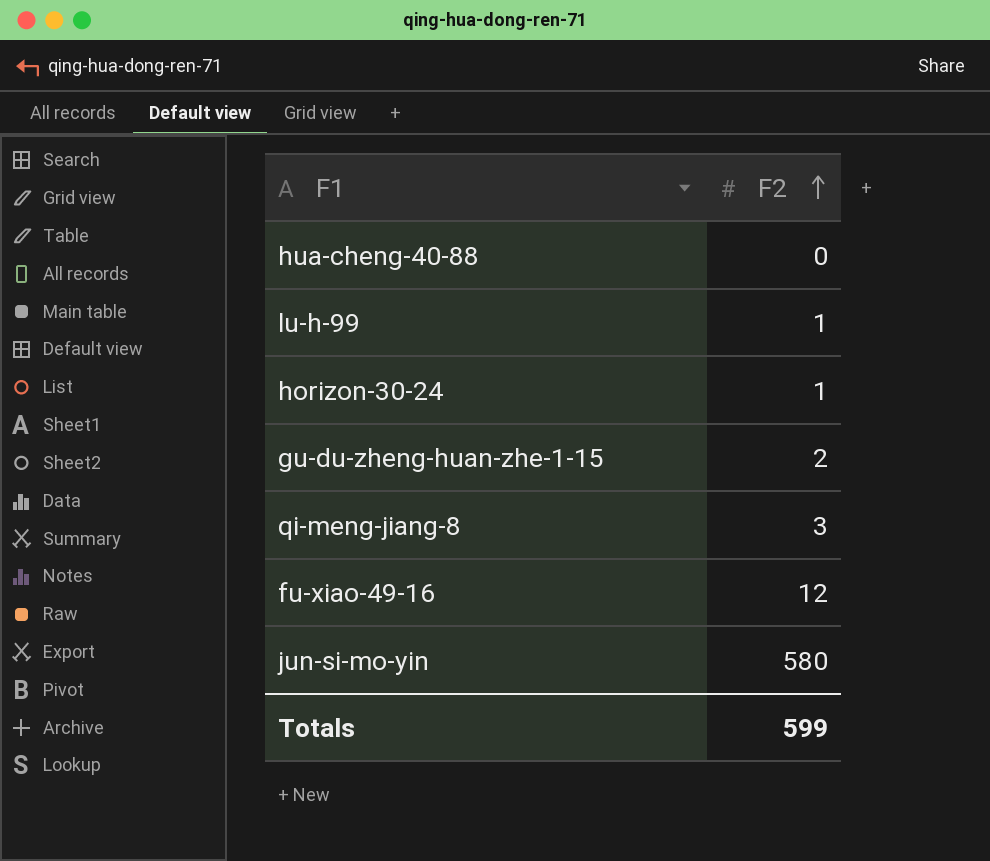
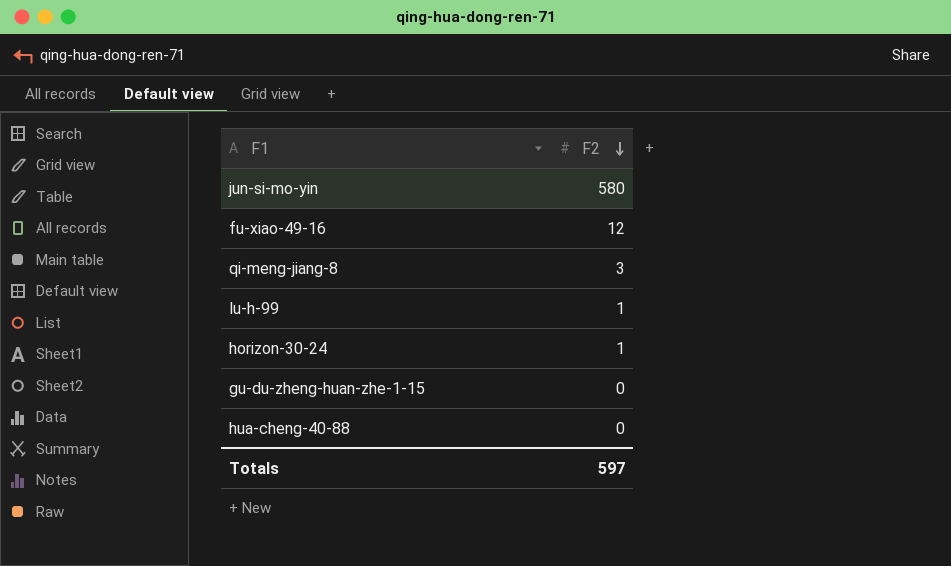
row order: F2 ascending -> F2 descending
gu-du-zheng-huan-zhe-1-15 | F2: 2 -> 0
Totals | F2: 599 -> 597

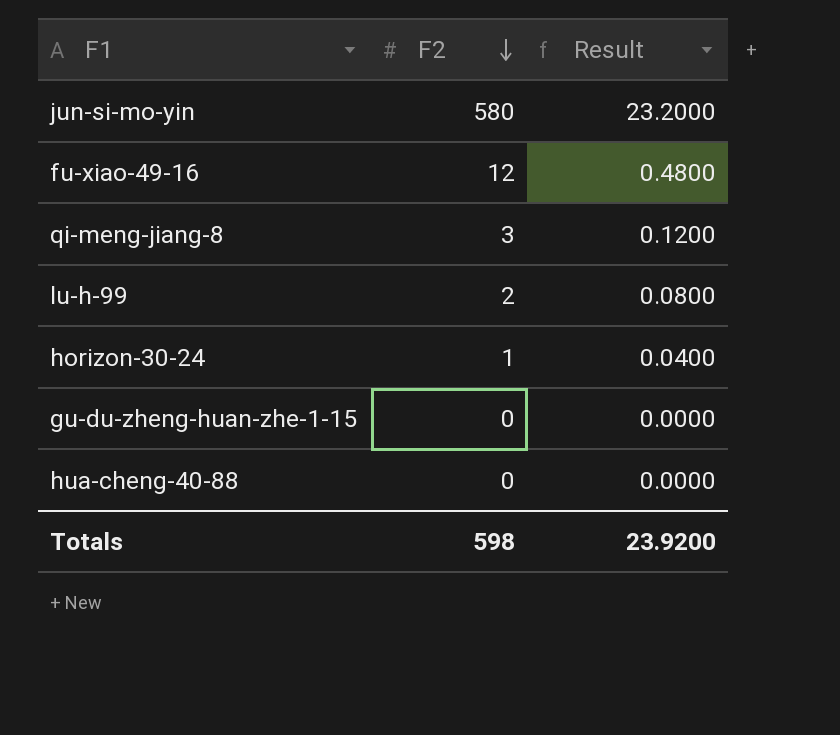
column Result | formula: none -> [F2] * 0.04
lu-h-99 | F2: 1 -> 2
Totals | F2: 597 -> 598

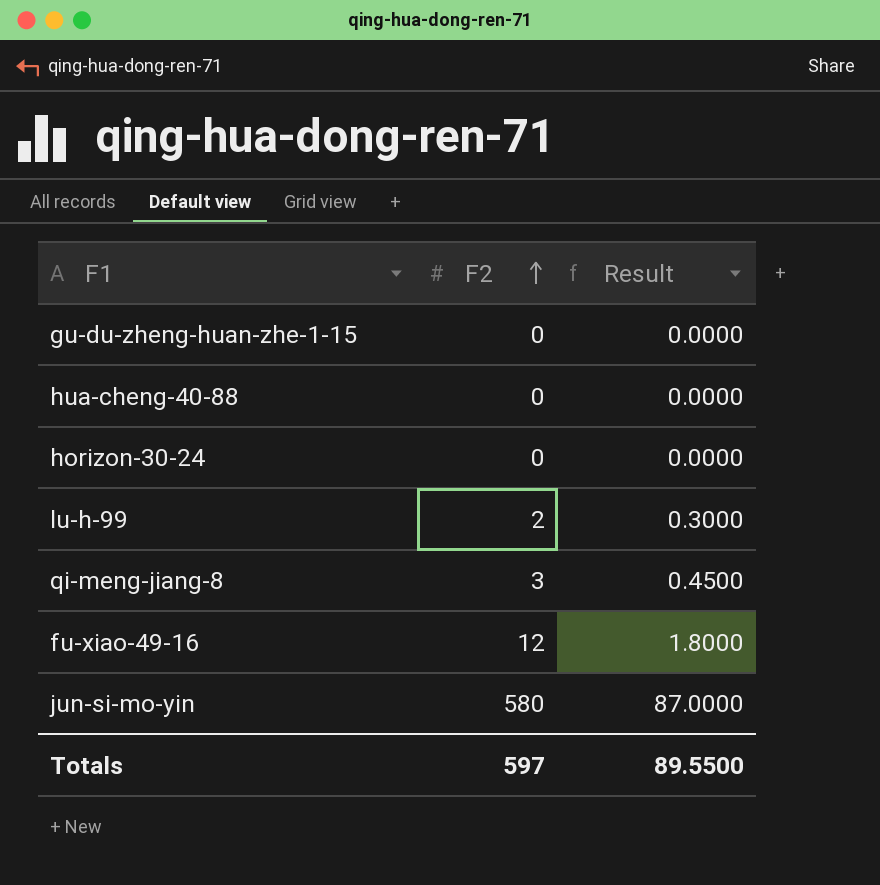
row order: F2 descending -> F2 ascending
column Result | formula: [F2] * 0.04 -> [F2] * 0.15
horizon-30-24 | F2: 1 -> 0
Totals | F2: 598 -> 597
Totals | Result: 23.9200 -> 89.5500

